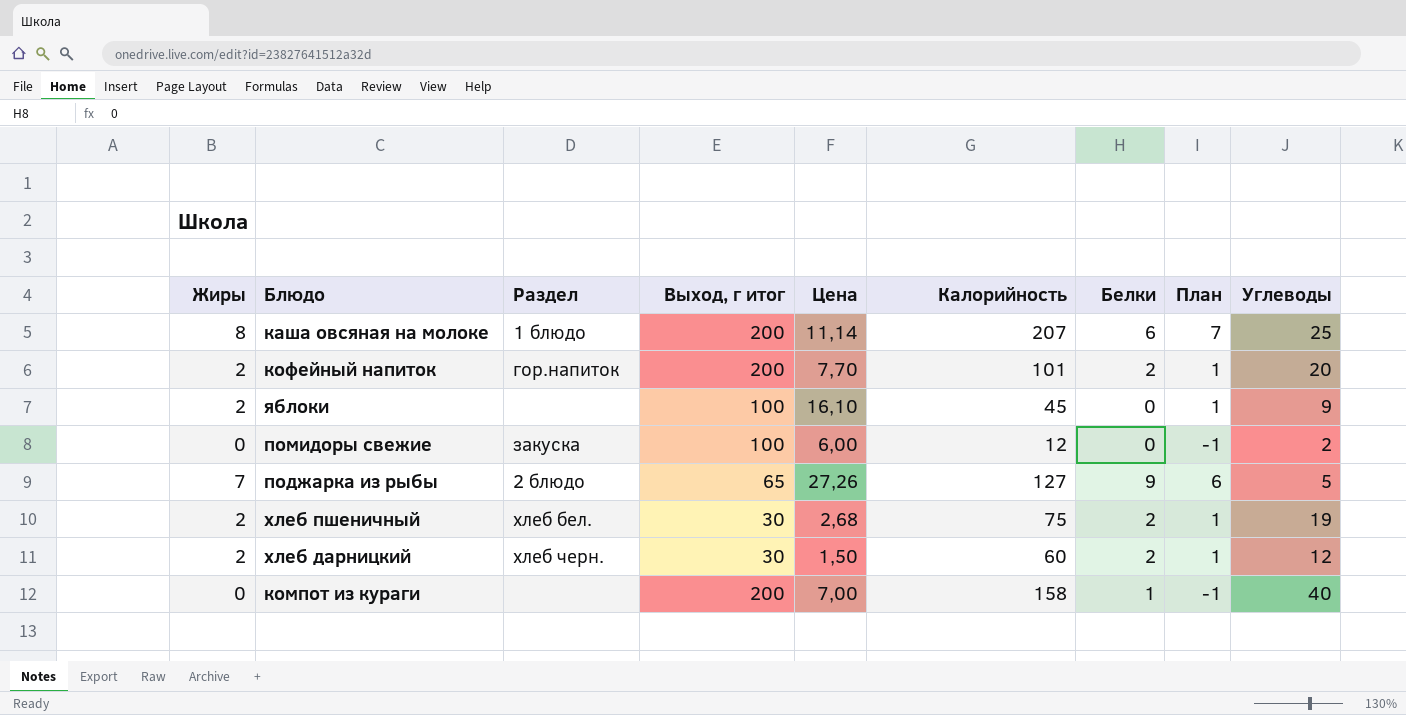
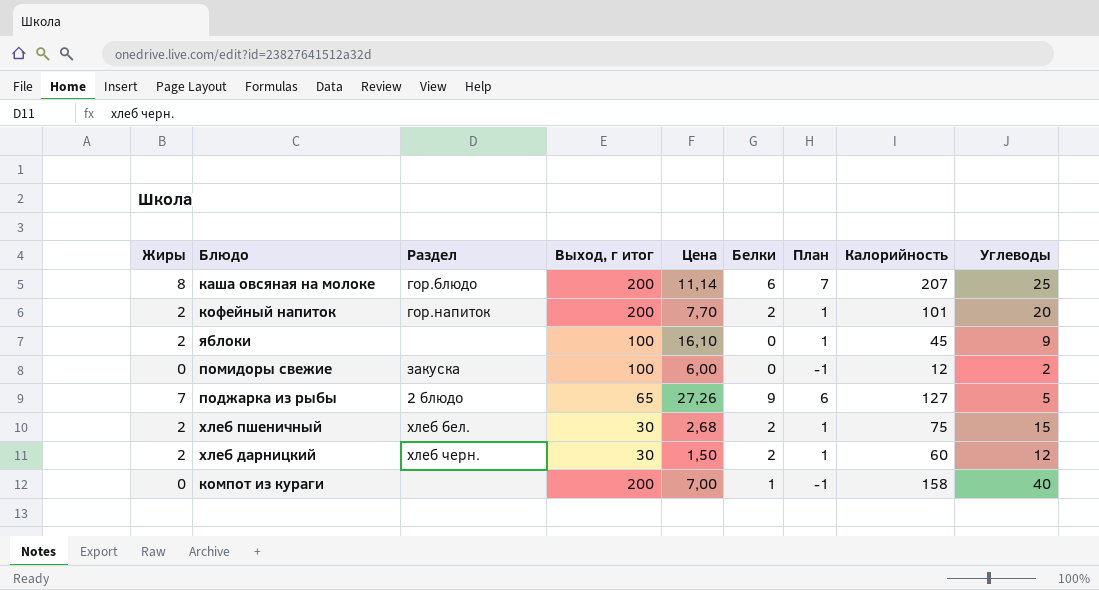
column Калорийность | position: 6 -> 8
каша овсяная на молоке | Раздел: 1 блюдо -> гор.блюдо
хлеб пшеничный | Углеводы: 19 -> 15

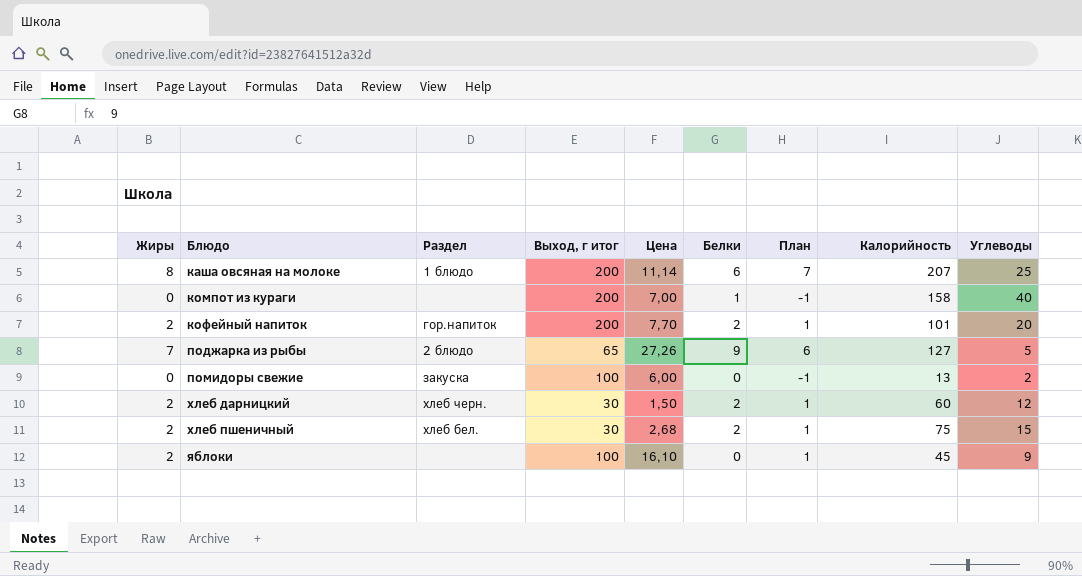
row order: none -> Блюдо ascending
каша овсяная на молоке | Раздел: гор.блюдо -> 1 блюдо
помидоры свежие | Калорийность: 12 -> 13

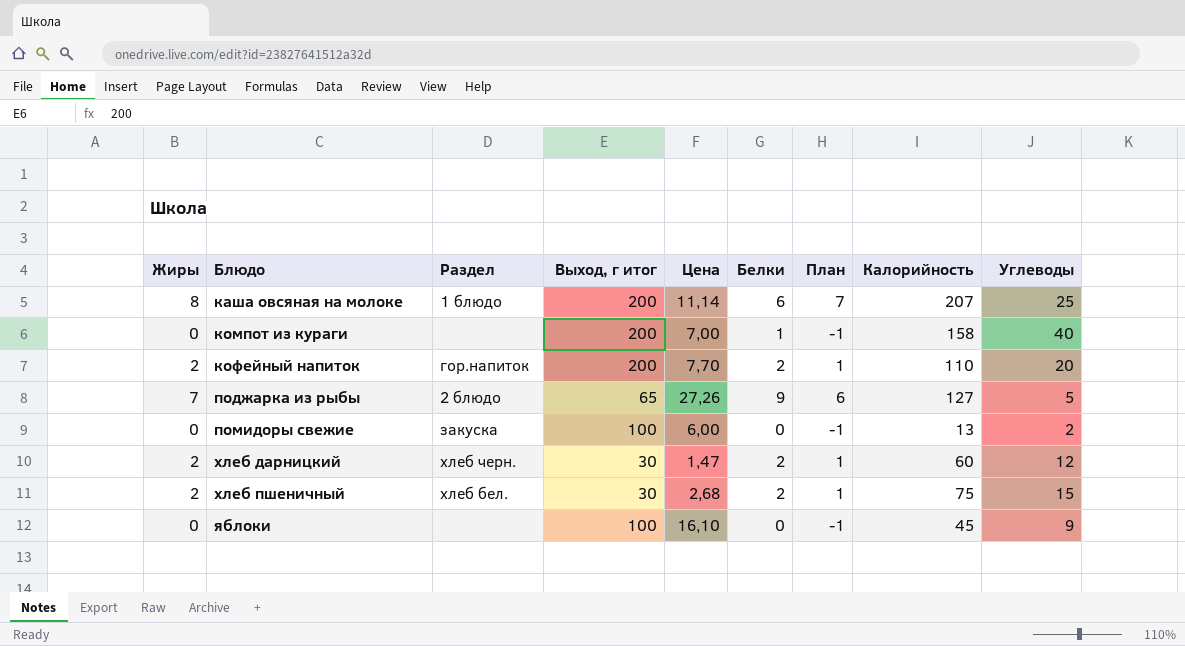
кофейный напиток | Калорийность: 101 -> 110
хлеб дарницкий | Цена: 1,50 -> 1,47
яблоки | Жиры: 2 -> 0
яблоки | План: 1 -> -1

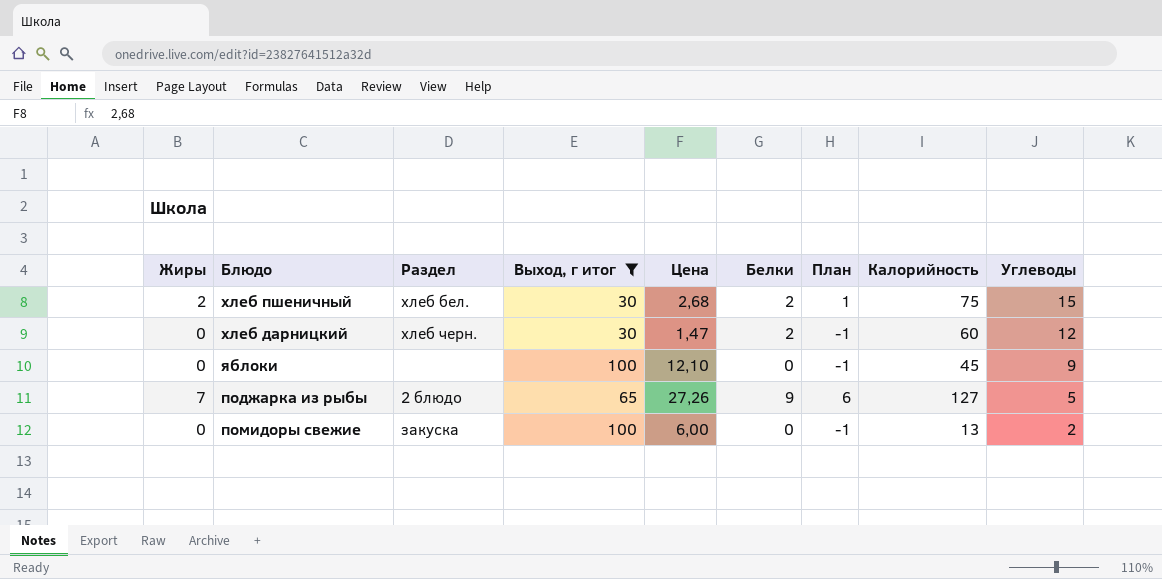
filter: none -> Выход, г итог != 200
row order: Блюдо ascending -> Углеводы descending
хлеб дарницкий | Жиры: 2 -> 0
хлеб дарницкий | План: 1 -> -1
яблоки | Цена: 16,10 -> 12,10

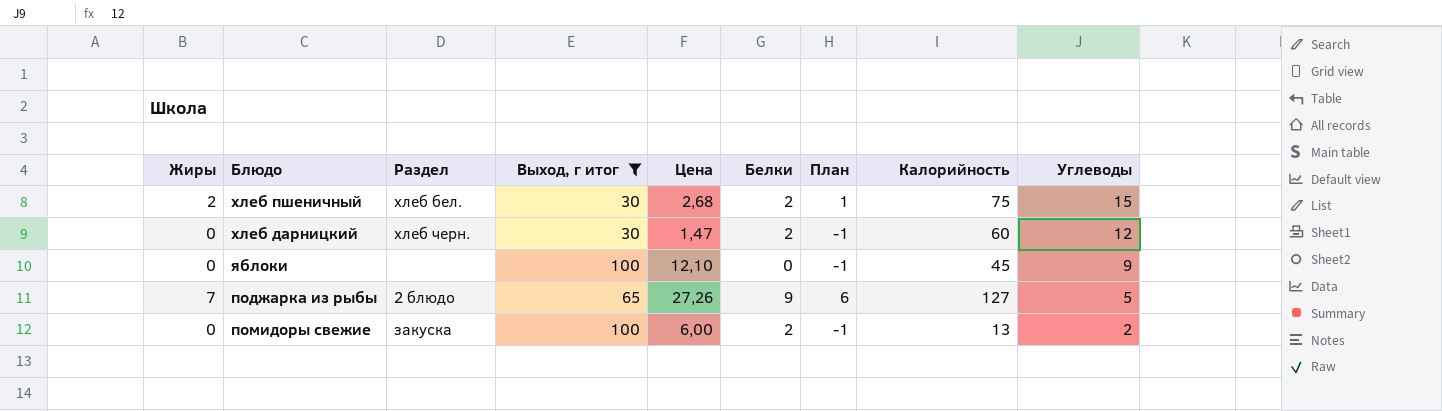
помидоры свежие | Белки: 0 -> 2

